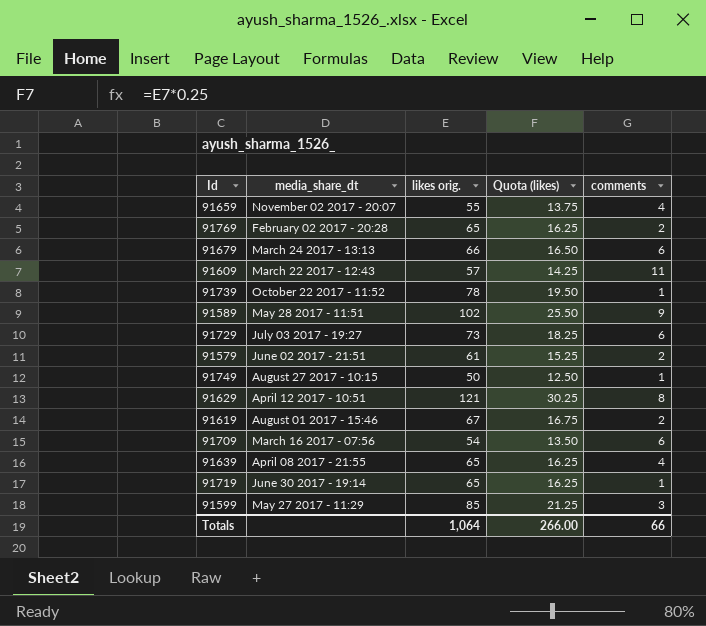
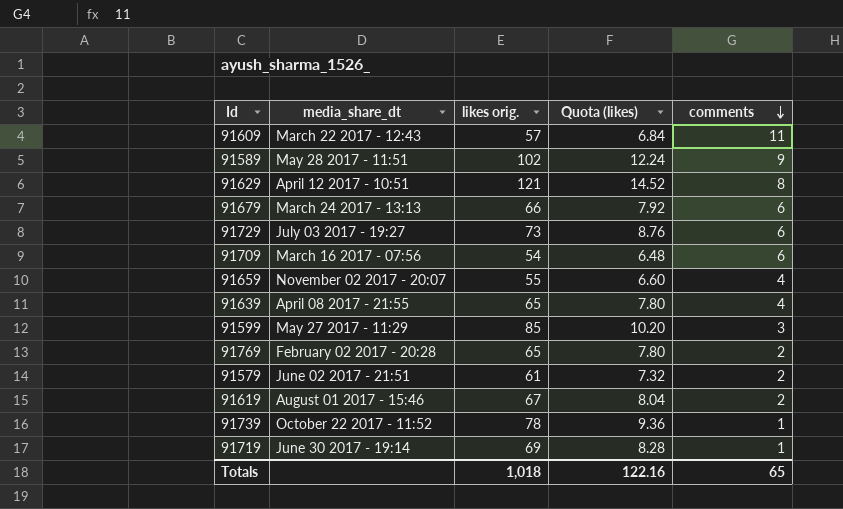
row order: none -> comments descending
column Quota (likes) | formula: [likes orig.] * 0.25 -> [likes orig.] * 0.12
row 91749: August 27 2017 - 10:15 | 50 | 12.50 | 1 -> none
91719 | likes orig.: 65 -> 69
Totals | likes orig.: 1,064 -> 1,018
Totals | Quota (likes): 266.00 -> 122.16
Totals | comments: 66 -> 65

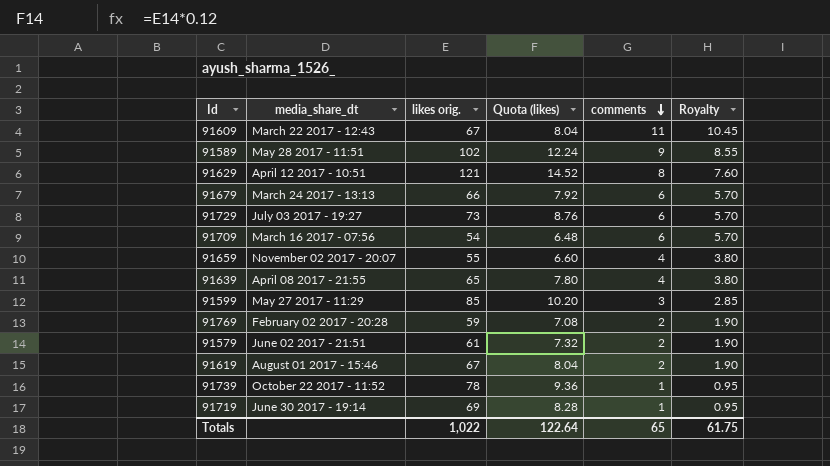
column Royalty | formula: none -> [comments] * 0.95
91609 | likes orig.: 57 -> 67
91609 | Quota (likes): 6.84 -> 8.04
91769 | likes orig.: 65 -> 59
91769 | Quota (likes): 7.80 -> 7.08
Totals | likes orig.: 1,018 -> 1,022
Totals | Quota (likes): 122.16 -> 122.64

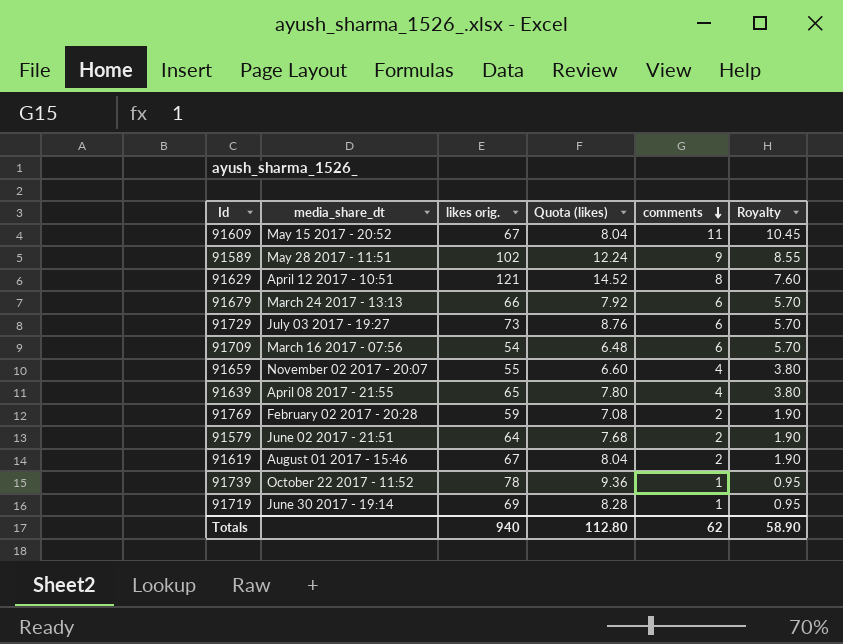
row 91599: May 27 2017 - 11:29 | 85 | 10.20 | 3 | 2.85 -> none
91609 | media_share_dt: March 22 2017 - 12:43 -> May 15 2017 - 20:52
91579 | likes orig.: 61 -> 64
91579 | Quota (likes): 7.32 -> 7.68
Totals | likes orig.: 1,022 -> 940
Totals | Quota (likes): 122.64 -> 112.80
Totals | comments: 65 -> 62
Totals | Royalty: 61.75 -> 58.90

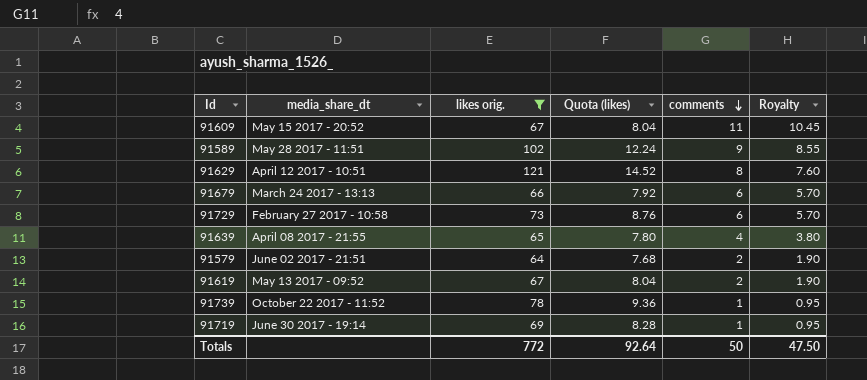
filter: none -> likes orig. >= 64
91729 | media_share_dt: July 03 2017 - 19:27 -> February 27 2017 - 10:58
91619 | media_share_dt: August 01 2017 - 15:46 -> May 13 2017 - 09:52
Totals | likes orig.: 940 -> 772
Totals | Quota (likes): 112.80 -> 92.64
Totals | comments: 62 -> 50
Totals | Royalty: 58.90 -> 47.50

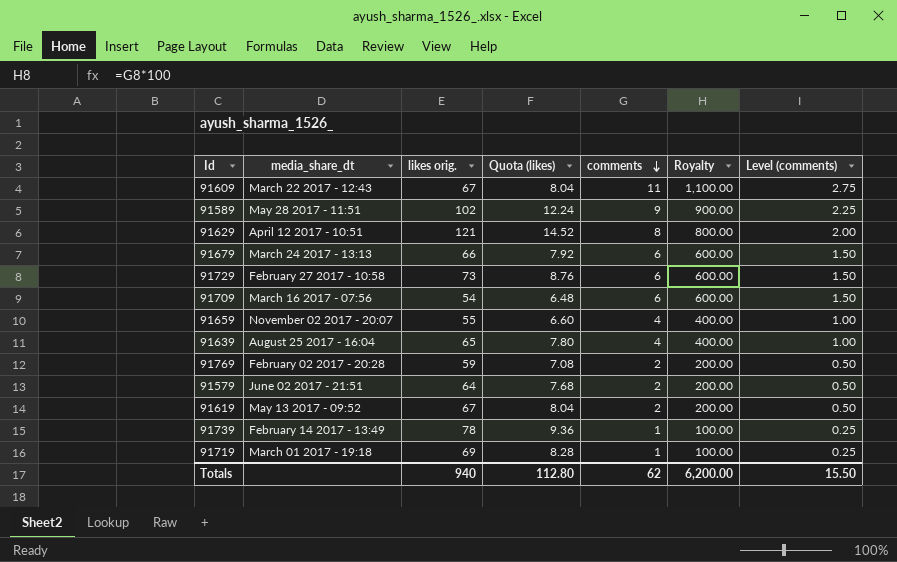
filter: likes orig. >= 64 -> none
column Royalty | formula: [comments] * 0.95 -> [comments] * 100
column Level (comments) | formula: none -> [comments] * 0.25
91609 | media_share_dt: May 15 2017 - 20:52 -> March 22 2017 - 12:43
91639 | media_share_dt: April 08 2017 - 21:55 -> August 25 2017 - 16:04
91739 | media_share_dt: October 22 2017 - 11:52 -> February 14 2017 - 13:49
91719 | media_share_dt: June 30 2017 - 19:14 -> March 01 2017 - 19:18
Totals | likes orig.: 772 -> 940
Totals | Quota (likes): 92.64 -> 112.80
Totals | comments: 50 -> 62
Totals | Royalty: 47.50 -> 6,200.00

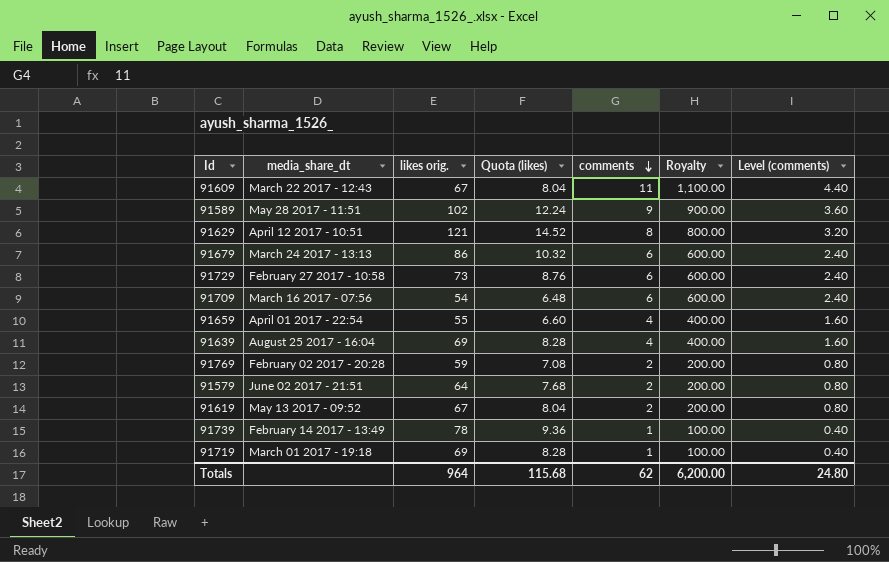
column Level (comments) | formula: [comments] * 0.25 -> [comments] * 0.4
91679 | likes orig.: 66 -> 86
91679 | Quota (likes): 7.92 -> 10.32
91659 | media_share_dt: November 02 2017 - 20:07 -> April 01 2017 - 22:54
91639 | likes orig.: 65 -> 69
91639 | Quota (likes): 7.80 -> 8.28
Totals | likes orig.: 940 -> 964
Totals | Quota (likes): 112.80 -> 115.68
Totals | Level (comments): 15.50 -> 24.80

